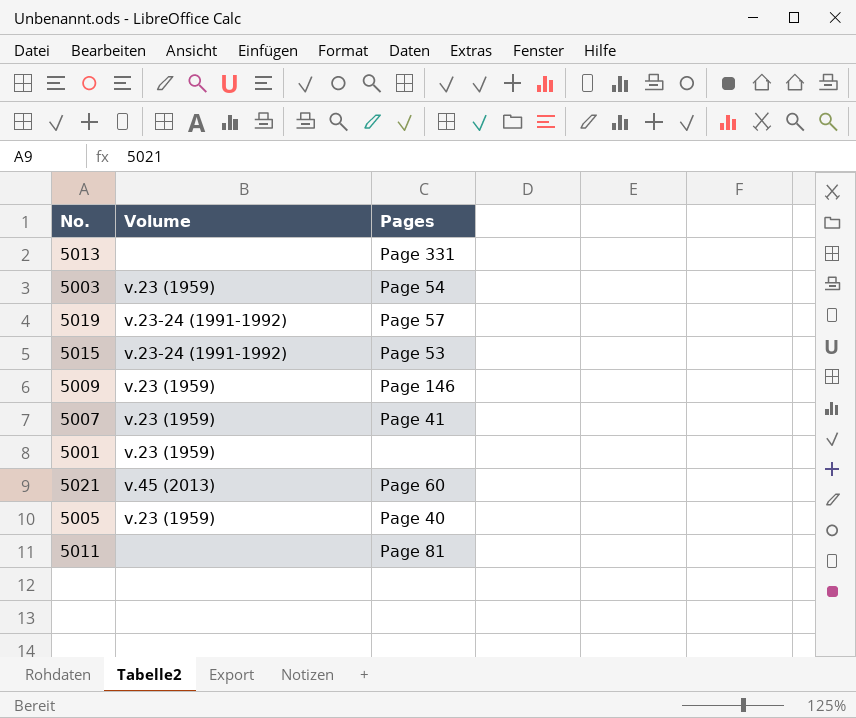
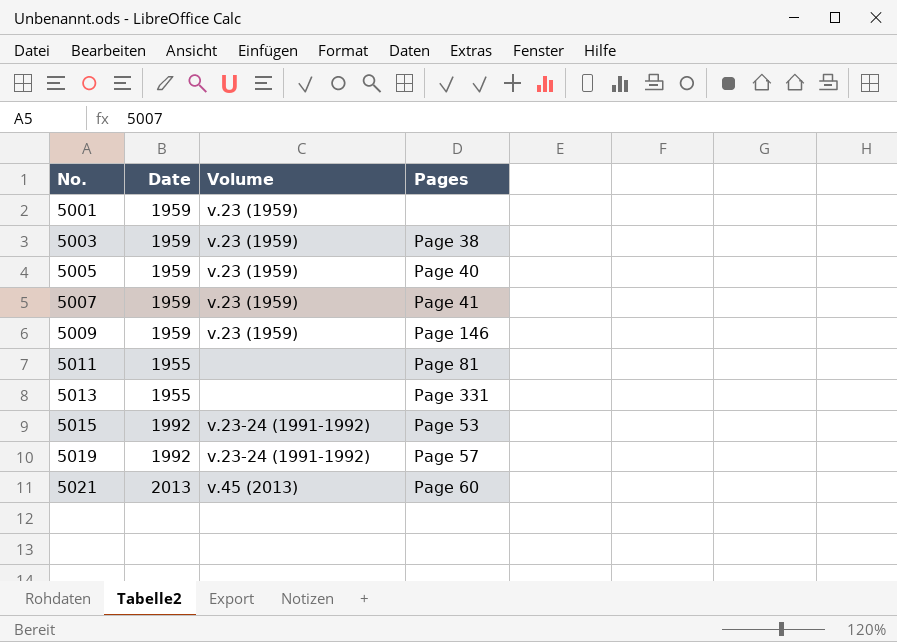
row order: none -> No. ascending
column Date | position: none -> 2
5003 | Pages: Page 54 -> Page 38

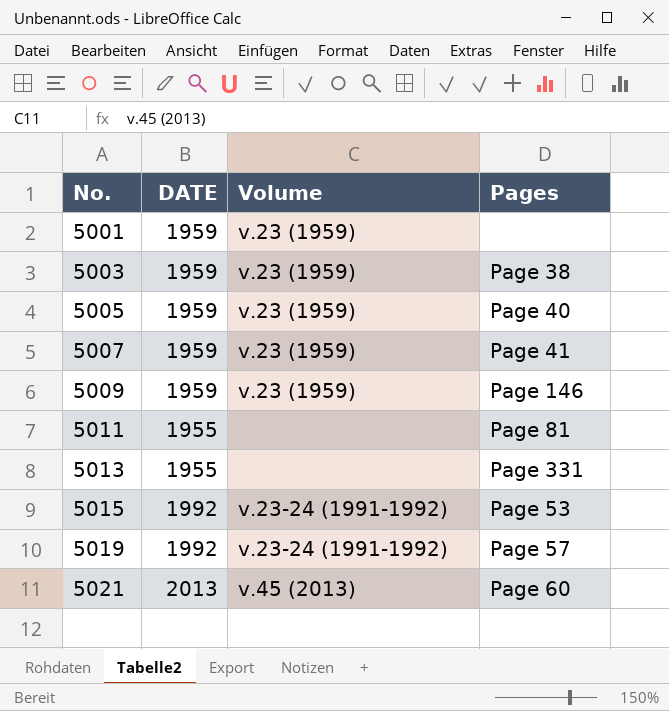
column name: Date -> DATE

